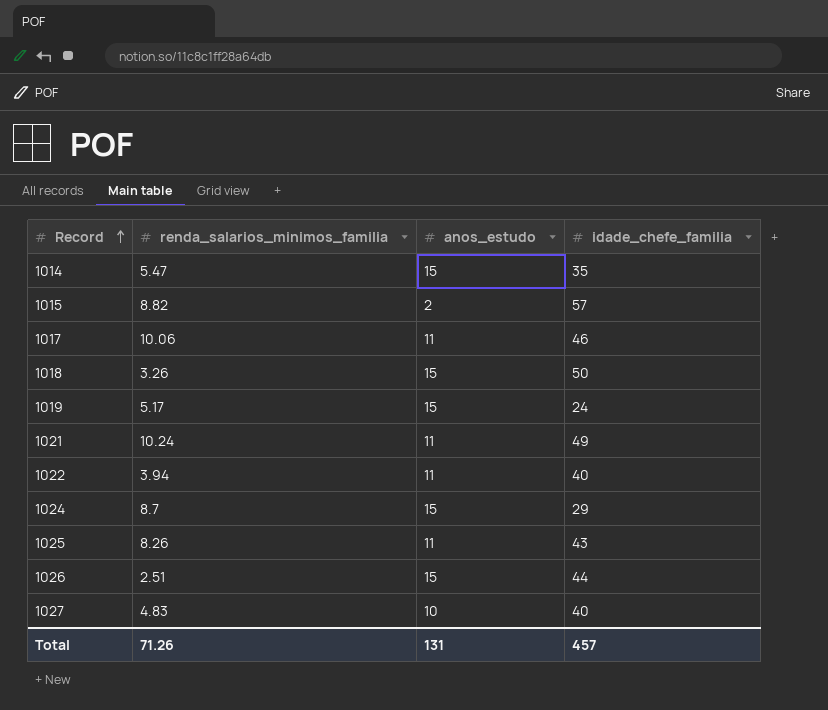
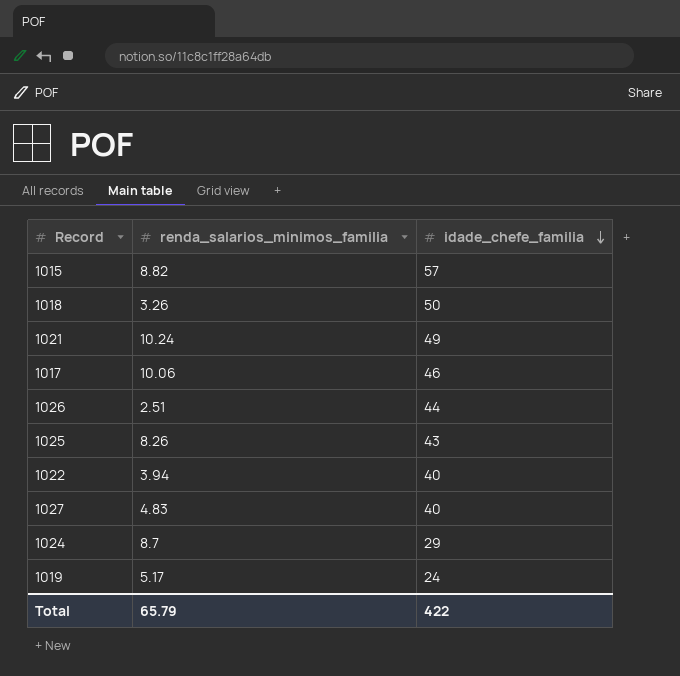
row order: Record ascending -> idade_chefe_familia descending
column anos_estudo | position: 3 -> none
row 1014: 5.47 | 15 | 35 -> none
Total | renda_salarios_minimos_familia: 71.26 -> 65.79
Total | idade_chefe_familia: 457 -> 422

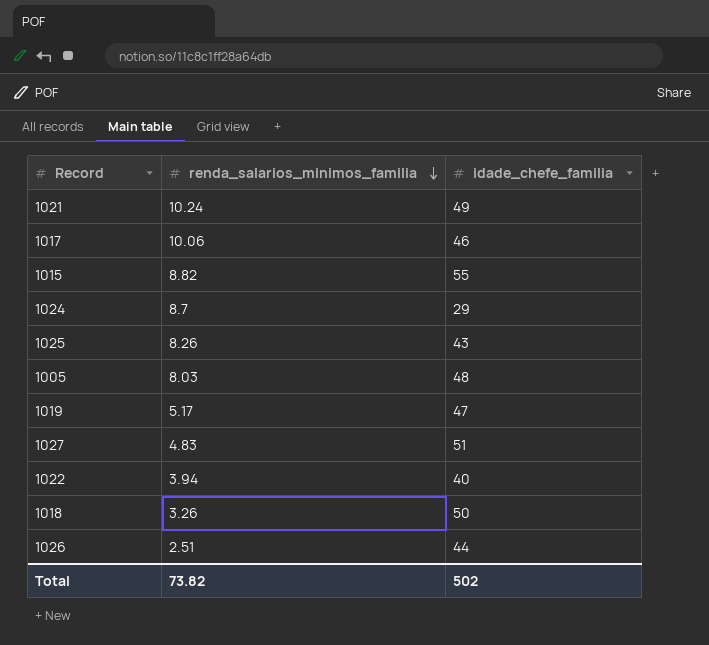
row order: idade_chefe_familia descending -> renda_salarios_minimos_familia descending
1015 | idade_chefe_familia: 57 -> 55
row 1005: none -> 8.03 | 48
1019 | idade_chefe_familia: 24 -> 47
1027 | idade_chefe_familia: 40 -> 51
Total | renda_salarios_minimos_familia: 65.79 -> 73.82
Total | idade_chefe_familia: 422 -> 502

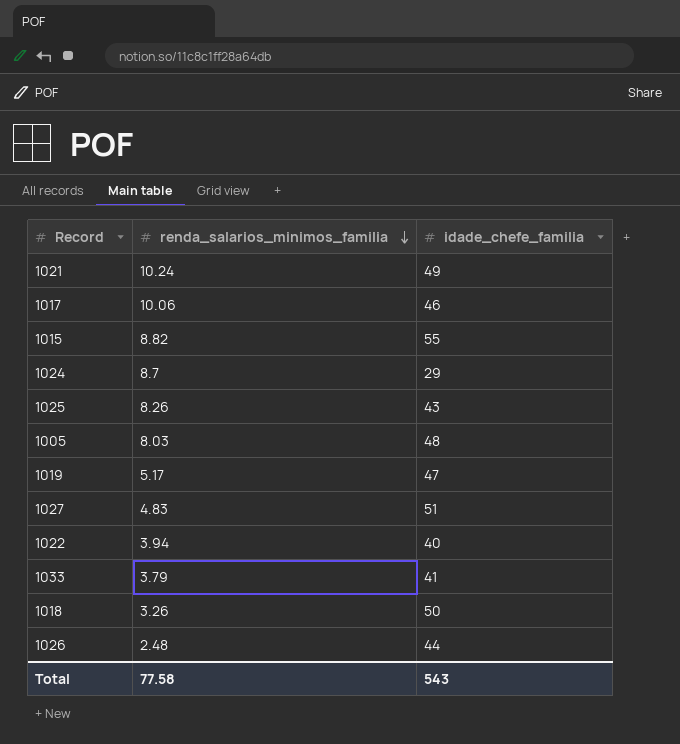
row 1033: none -> 3.79 | 41
1026 | renda_salarios_minimos_familia: 2.51 -> 2.48
Total | renda_salarios_minimos_familia: 73.82 -> 77.58
Total | idade_chefe_familia: 502 -> 543

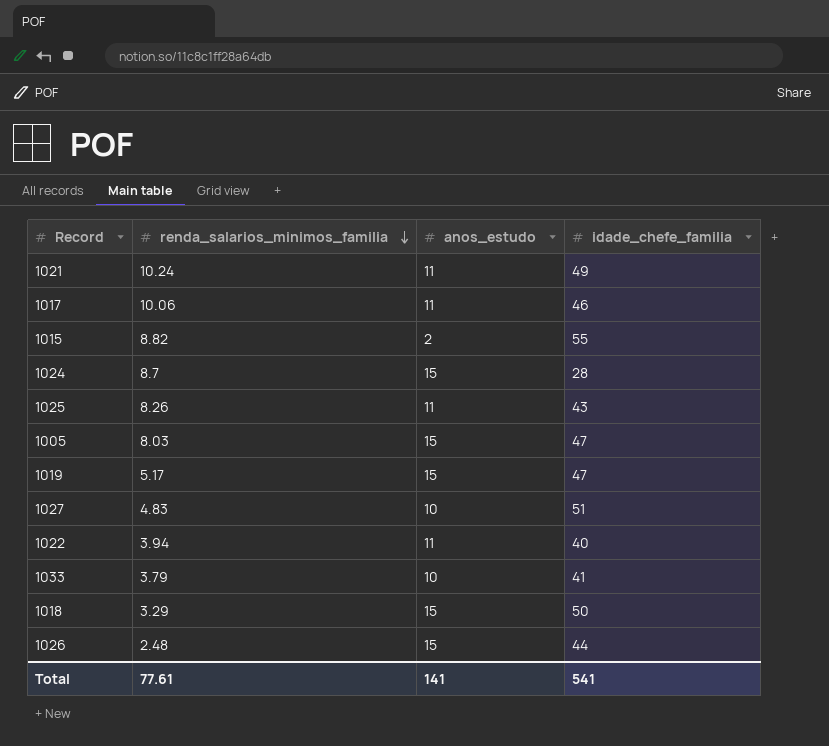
column anos_estudo | position: none -> 3
1024 | idade_chefe_familia: 29 -> 28
1005 | idade_chefe_familia: 48 -> 47
1018 | renda_salarios_minimos_familia: 3.26 -> 3.29
Total | renda_salarios_minimos_familia: 77.58 -> 77.61
Total | idade_chefe_familia: 543 -> 541

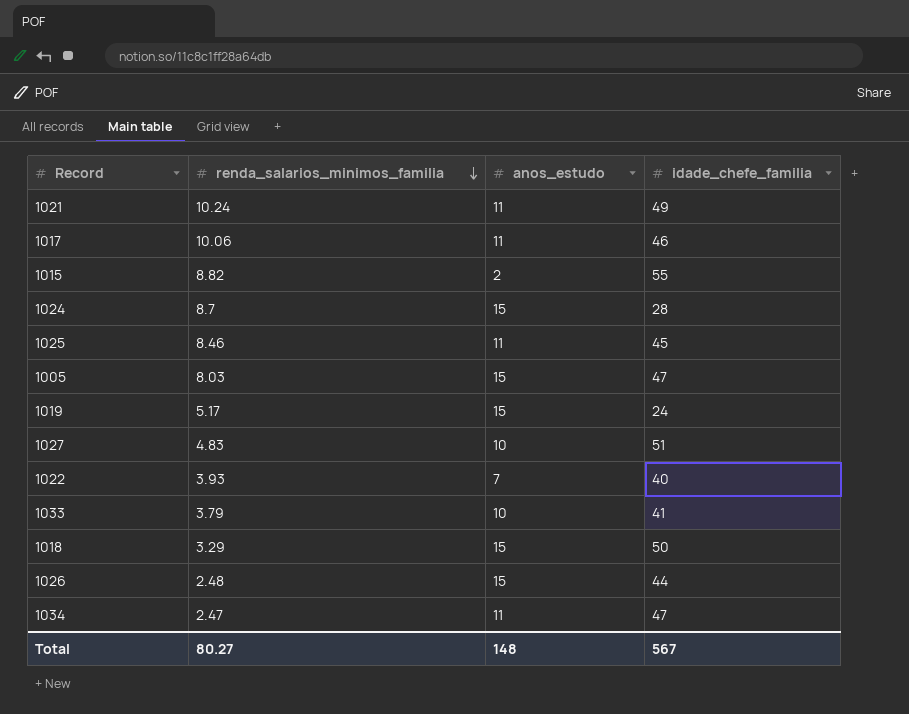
1025 | renda_salarios_minimos_familia: 8.26 -> 8.46
1025 | idade_chefe_familia: 43 -> 45
1019 | idade_chefe_familia: 47 -> 24
1022 | renda_salarios_minimos_familia: 3.94 -> 3.93
1022 | anos_estudo: 11 -> 7
row 1034: none -> 2.47 | 11 | 47
Total | renda_salarios_minimos_familia: 77.61 -> 80.27
Total | anos_estudo: 141 -> 148
Total | idade_chefe_familia: 541 -> 567

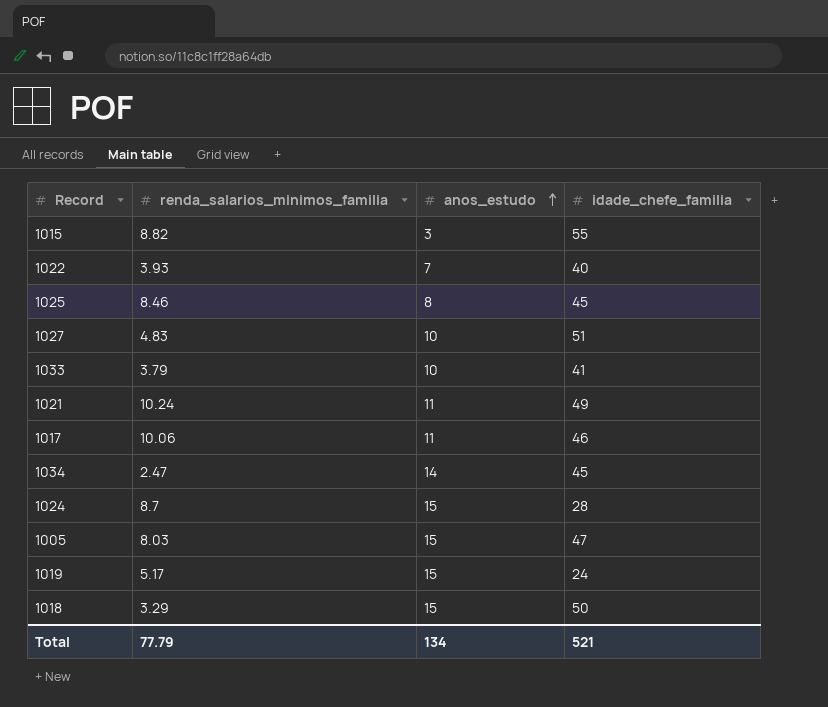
row order: renda_salarios_minimos_familia descending -> anos_estudo ascending
row 1026: 2.48 | 15 | 44 -> none
1015 | anos_estudo: 2 -> 3
1025 | anos_estudo: 11 -> 8
1034 | anos_estudo: 11 -> 14
1034 | idade_chefe_familia: 47 -> 45
Total | renda_salarios_minimos_familia: 80.27 -> 77.79
Total | anos_estudo: 148 -> 134
Total | idade_chefe_familia: 567 -> 521

